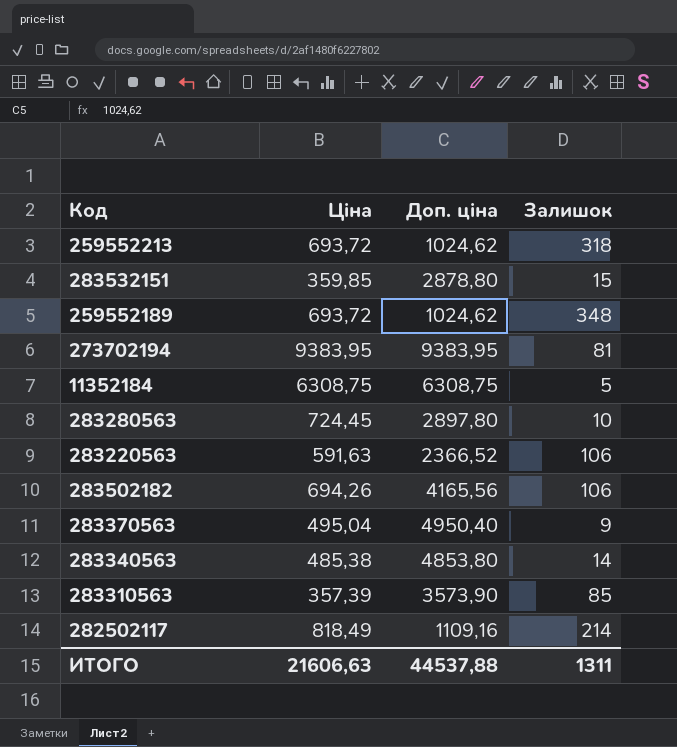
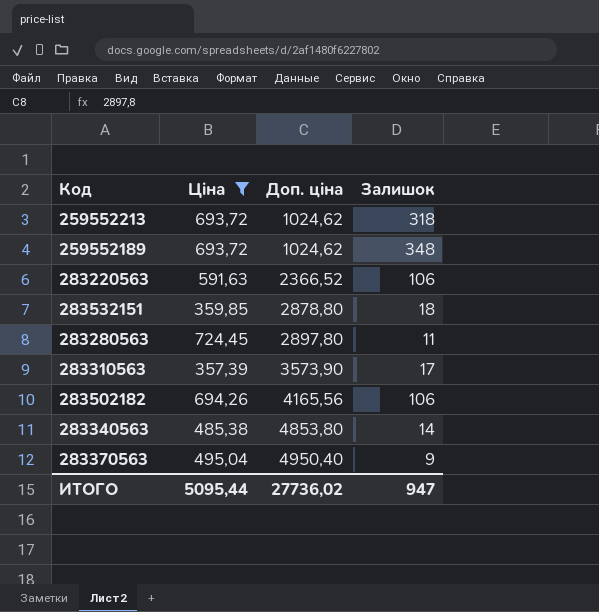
filter: none -> Ціна <= 724,45
row order: none -> Доп. ціна ascending
283532151 | Залишок: 15 -> 18
283280563 | Залишок: 10 -> 11
283310563 | Залишок: 85 -> 17
ИТОГО | Ціна: 21606,63 -> 5095,44
ИТОГО | Доп. ціна: 44537,88 -> 27736,02
ИТОГО | Залишок: 1311 -> 947

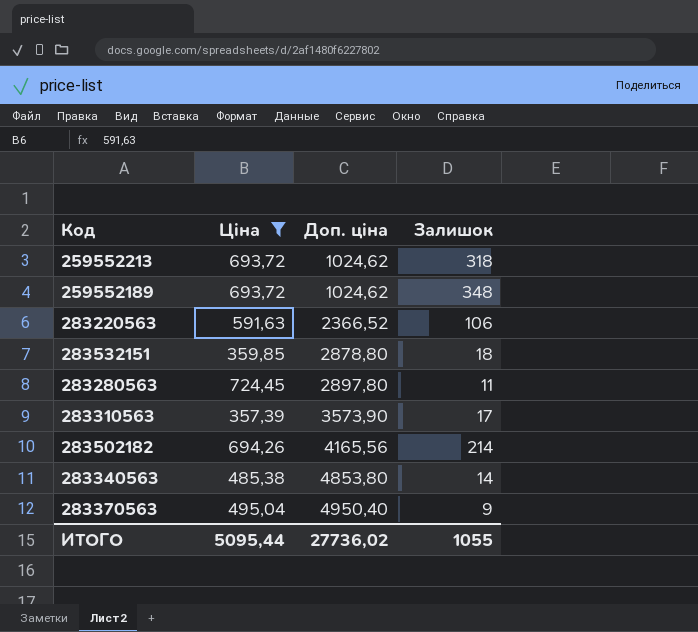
283502182 | Залишок: 106 -> 214
ИТОГО | Залишок: 947 -> 1055

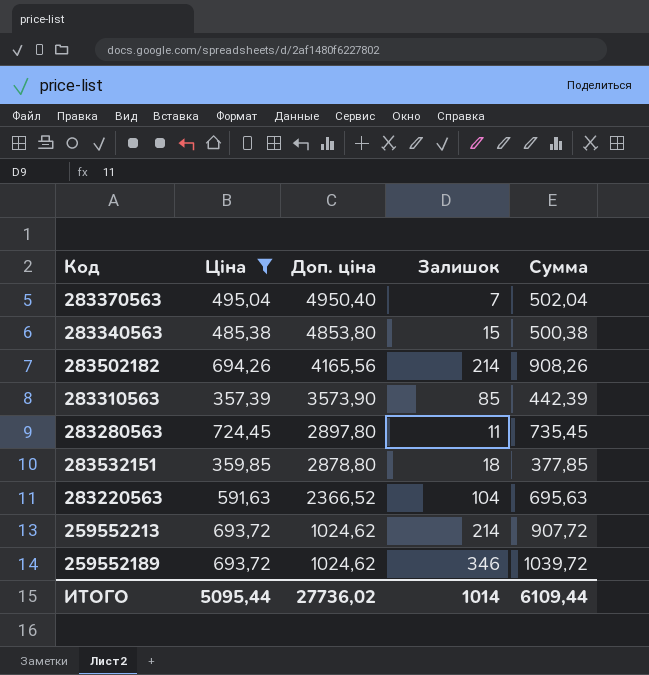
row order: Доп. ціна ascending -> Доп. ціна descending
column Сумма | formula: none -> [Ціна] + [Залишок]
283370563 | Залишок: 9 -> 7
283340563 | Залишок: 14 -> 15
283310563 | Залишок: 17 -> 85
283220563 | Залишок: 106 -> 104
259552213 | Залишок: 318 -> 214
259552189 | Залишок: 348 -> 346
ИТОГО | Залишок: 1055 -> 1014

